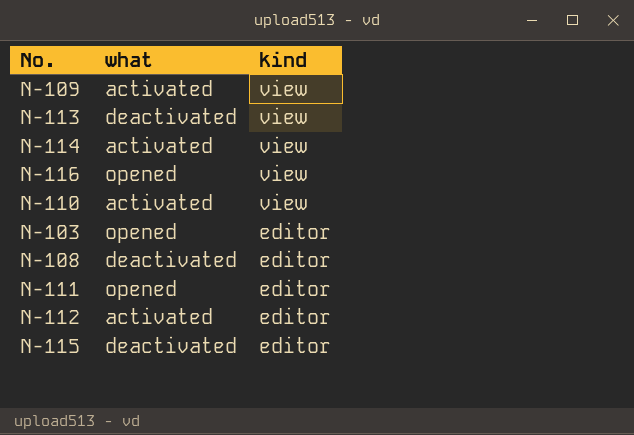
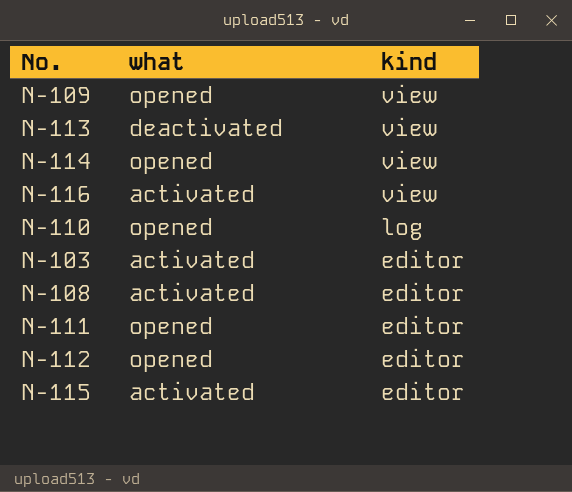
N-109 | what: activated -> opened
N-114 | what: activated -> opened
N-116 | what: opened -> activated
N-110 | what: activated -> opened
N-110 | kind: view -> log
N-103 | what: opened -> activated
N-108 | what: deactivated -> activated
N-112 | what: activated -> opened
N-115 | what: deactivated -> activated

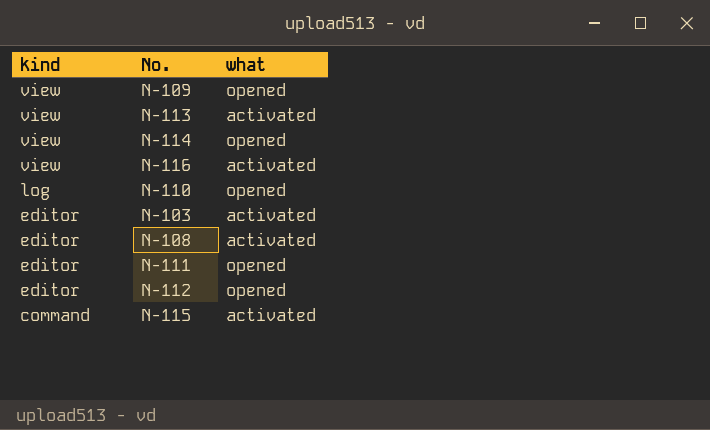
column kind | position: 3 -> 1
N-113 | what: deactivated -> activated
N-115 | kind: editor -> command

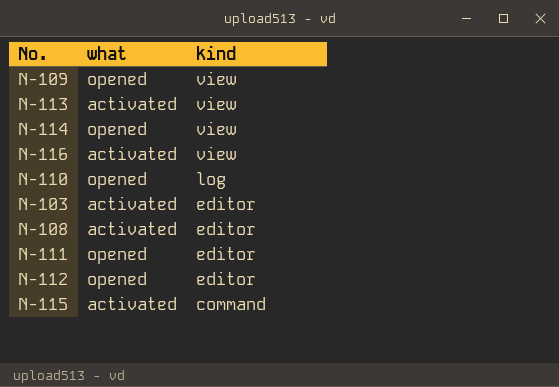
column kind | position: 1 -> 3

